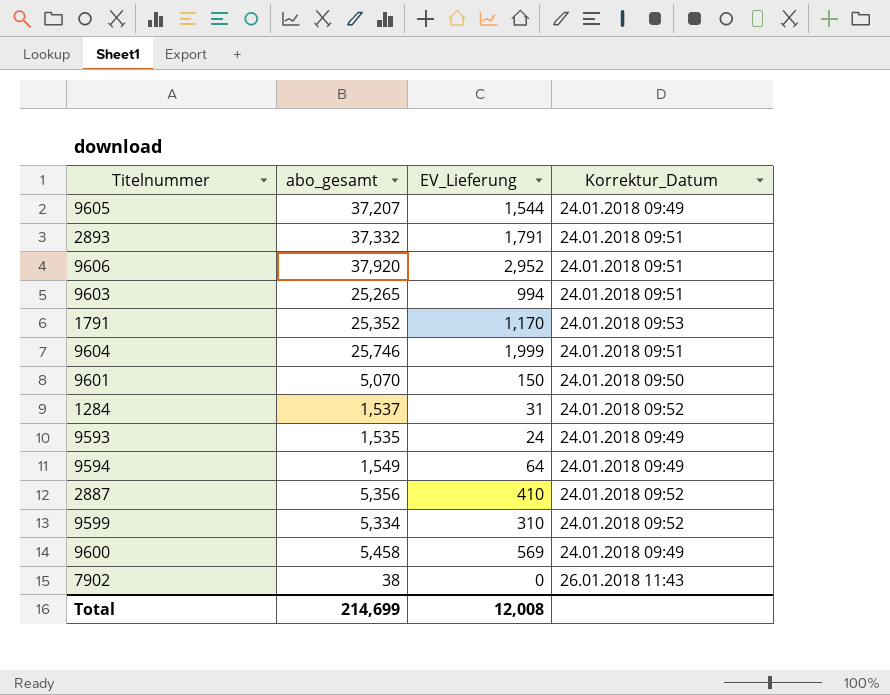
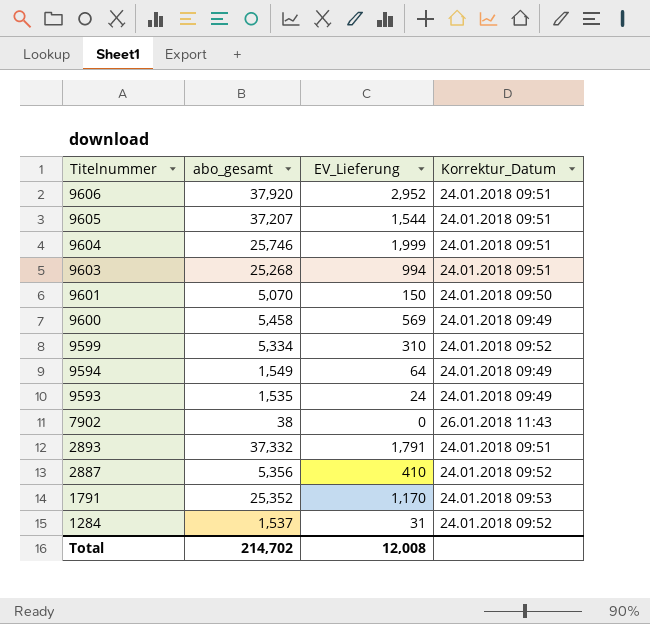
row order: none -> Titelnummer descending
9605 | Korrektur_Datum: 24.01.2018 09:49 -> 24.01.2018 09:51
9603 | abo_gesamt: 25,265 -> 25,268
Total | abo_gesamt: 214,699 -> 214,702

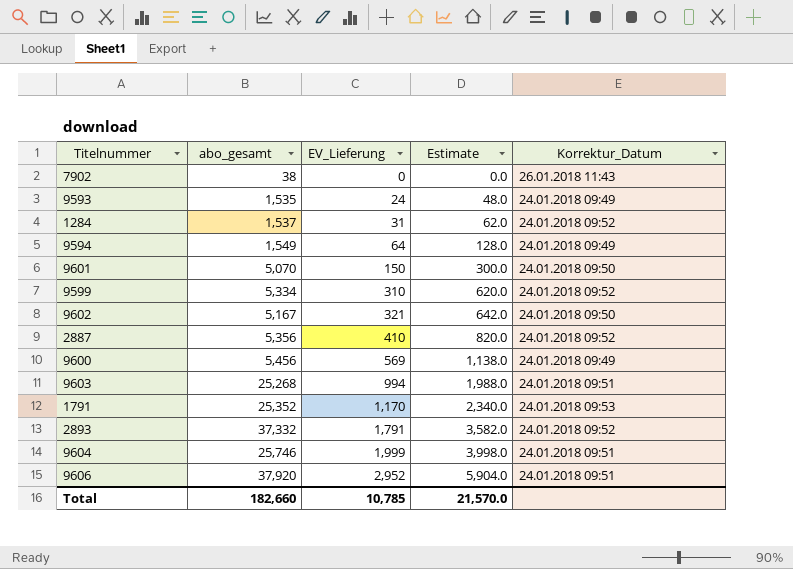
row order: Titelnummer descending -> EV_Lieferung ascending
column Estimate | formula: none -> [EV_Lieferung] * 2
row 9605: 37,207 | 1,544 | 24.01.2018 09:51 -> none
row 9602: none -> 5,167 | 321 | 642.0 | 24.01.2018 09:50
9600 | abo_gesamt: 5,458 -> 5,456
2893 | Korrektur_Datum: 24.01.2018 09:51 -> 24.01.2018 09:52
Total | abo_gesamt: 214,702 -> 182,660
Total | EV_Lieferung: 12,008 -> 10,785

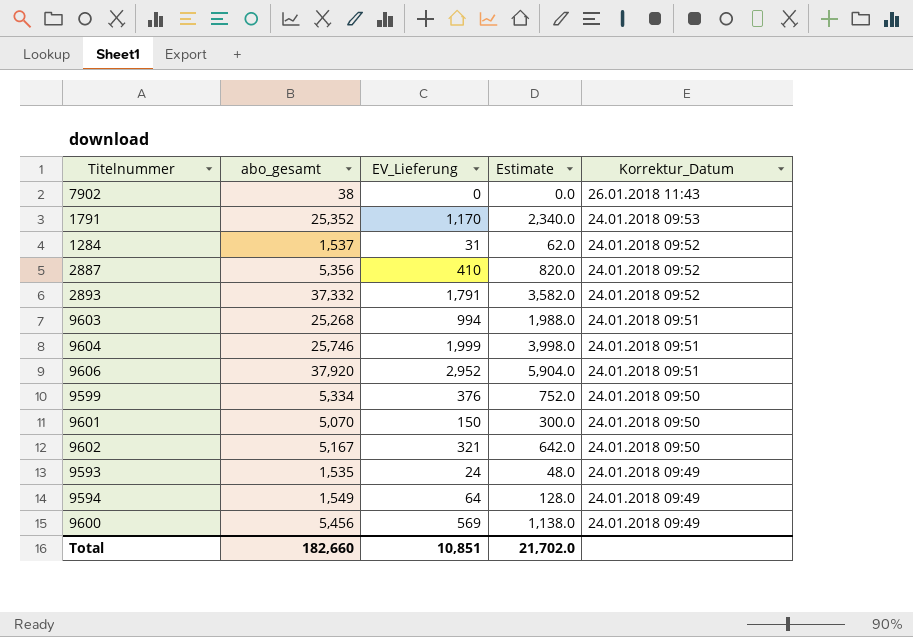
row order: EV_Lieferung ascending -> Korrektur_Datum descending
9599 | EV_Lieferung: 310 -> 376
9599 | Estimate: 620.0 -> 752.0
9599 | Korrektur_Datum: 24.01.2018 09:52 -> 24.01.2018 09:50
Total | EV_Lieferung: 10,785 -> 10,851
Total | Estimate: 21,570.0 -> 21,702.0

